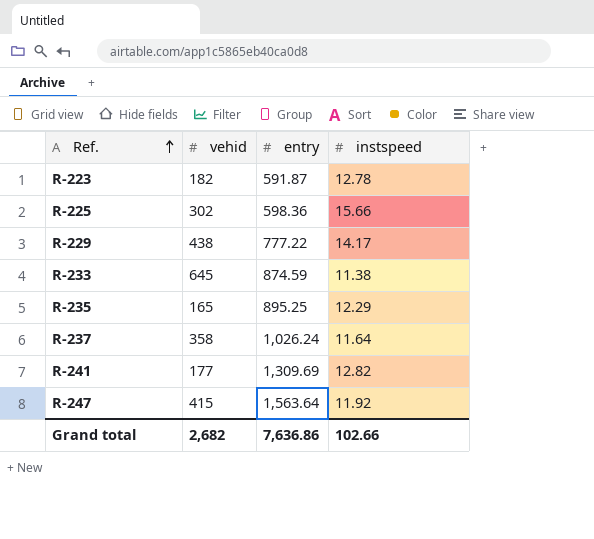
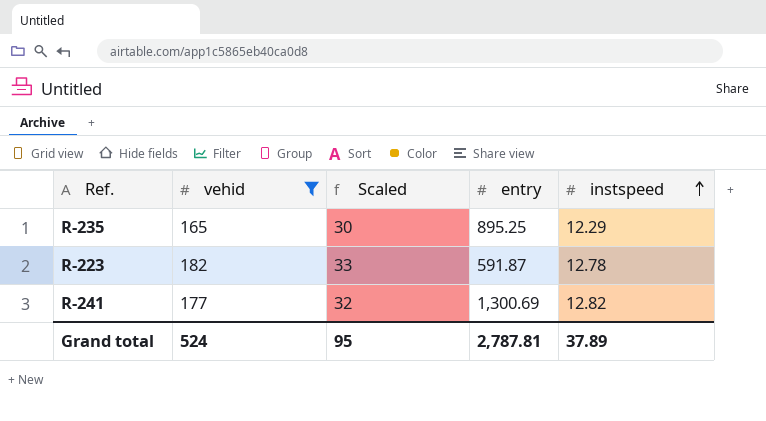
filter: none -> vehid <= 182
row order: Ref. ascending -> instspeed ascending
column Scaled | formula: none -> [vehid] * 0.18
R-241 | entry: 1,309.69 -> 1,300.69
Grand total | vehid: 2,682 -> 524
Grand total | entry: 7,636.86 -> 2,787.81
Grand total | instspeed: 102.66 -> 37.89

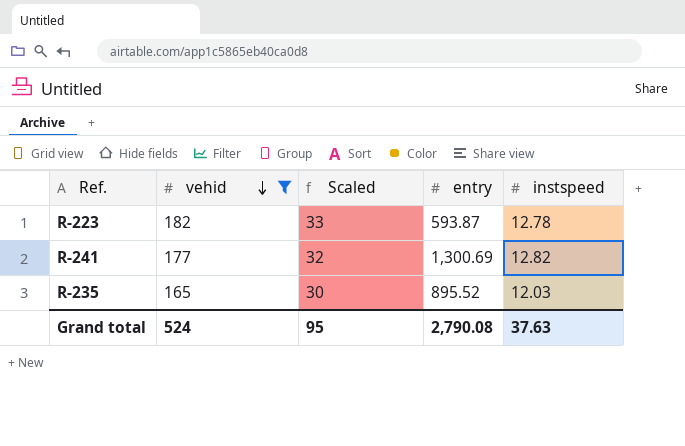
row order: instspeed ascending -> vehid descending
R-223 | entry: 591.87 -> 593.87
R-235 | entry: 895.25 -> 895.52
R-235 | instspeed: 12.29 -> 12.03
Grand total | entry: 2,787.81 -> 2,790.08
Grand total | instspeed: 37.89 -> 37.63

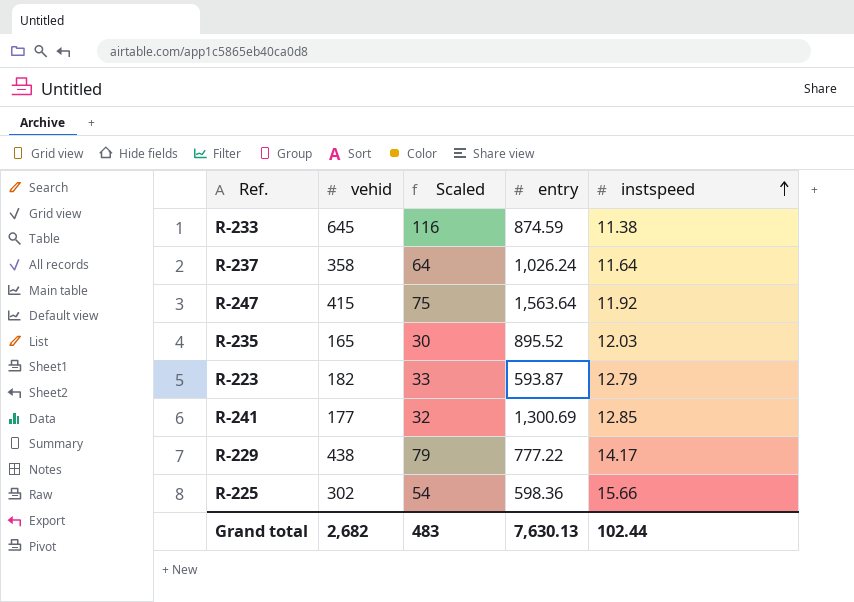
filter: vehid <= 182 -> none
row order: vehid descending -> instspeed ascending
R-223 | instspeed: 12.78 -> 12.79
R-241 | instspeed: 12.82 -> 12.85
Grand total | vehid: 524 -> 2,682
Grand total | Scaled: 95 -> 483
Grand total | entry: 2,790.08 -> 7,630.13
Grand total | instspeed: 37.63 -> 102.44

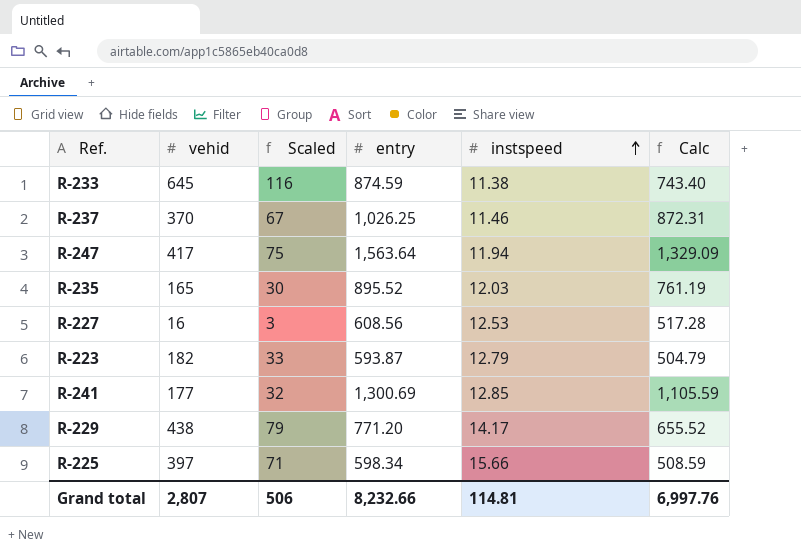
column Calc | formula: none -> [entry] * 0.85
R-237 | vehid: 358 -> 370
R-237 | Scaled: 64 -> 67
R-237 | entry: 1,026.24 -> 1,026.25
R-237 | instspeed: 11.64 -> 11.46
R-247 | vehid: 415 -> 417
R-247 | instspeed: 11.92 -> 11.94
row R-227: none -> 16 | 3 | 608.56 | 12.53 | 517.28
R-229 | entry: 777.22 -> 771.20
R-225 | vehid: 302 -> 397
R-225 | Scaled: 54 -> 71
R-225 | entry: 598.36 -> 598.34
Grand total | vehid: 2,682 -> 2,807
Grand total | Scaled: 483 -> 506
Grand total | entry: 7,630.13 -> 8,232.66
Grand total | instspeed: 102.44 -> 114.81

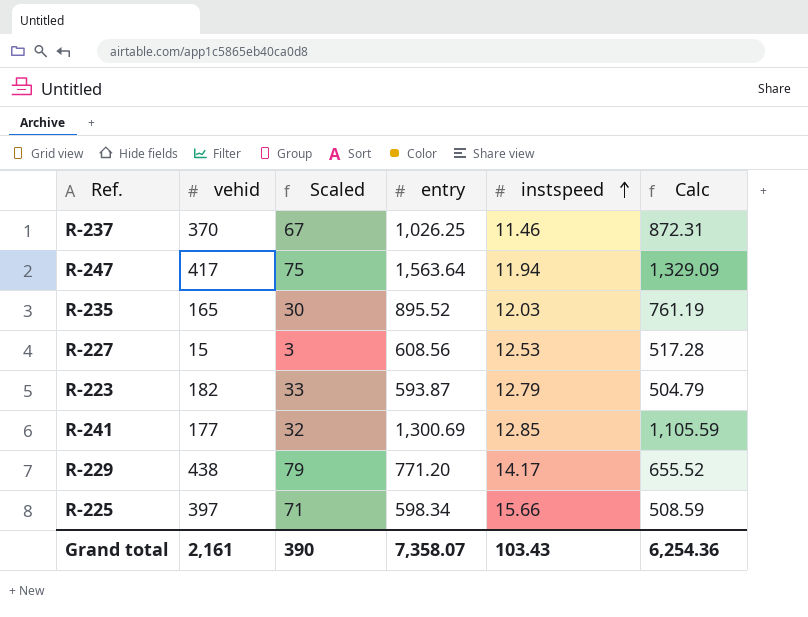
row R-233: 645 | 116 | 874.59 | 11.38 | 743.40 -> none
R-227 | vehid: 16 -> 15
Grand total | vehid: 2,807 -> 2,161
Grand total | Scaled: 506 -> 390
Grand total | entry: 8,232.66 -> 7,358.07
Grand total | instspeed: 114.81 -> 103.43
Grand total | Calc: 6,997.76 -> 6,254.36

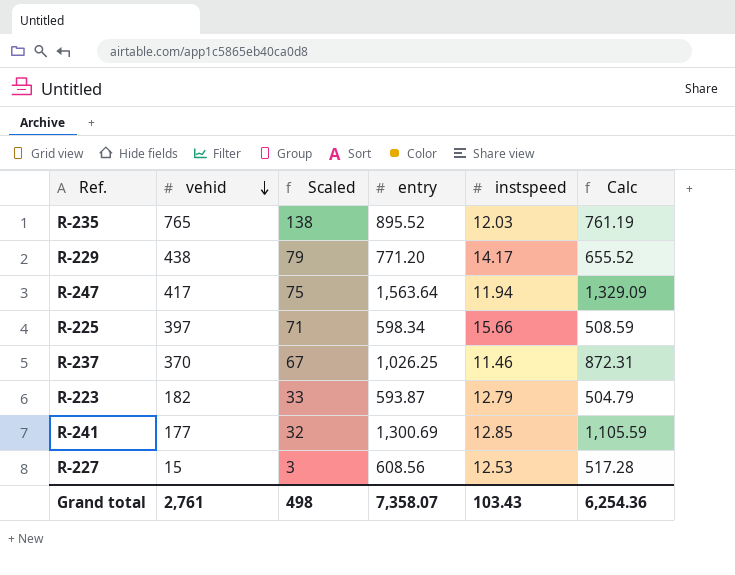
row order: instspeed ascending -> vehid descending
R-235 | vehid: 165 -> 765
R-235 | Scaled: 30 -> 138
Grand total | vehid: 2,161 -> 2,761
Grand total | Scaled: 390 -> 498

